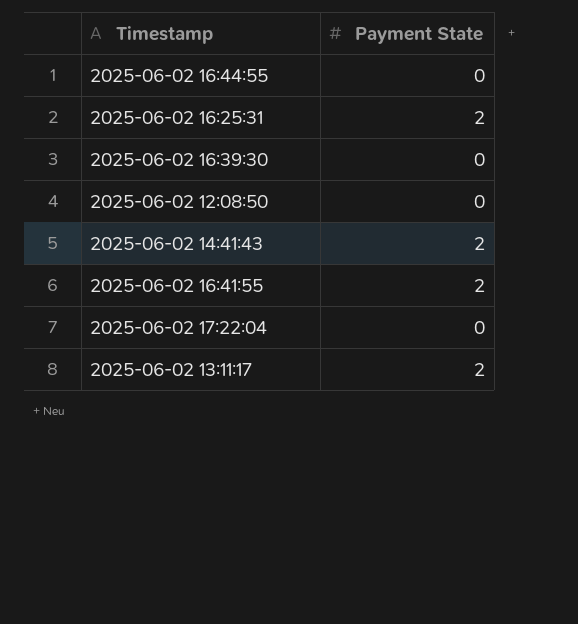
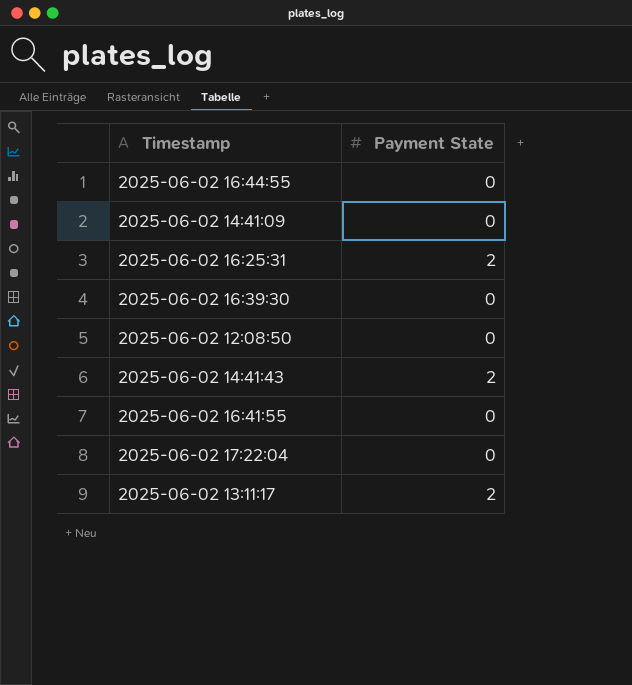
row 2025-06-02 14:41:09: none -> 0
2025-06-02 16:41:55 | Payment State: 2 -> 0

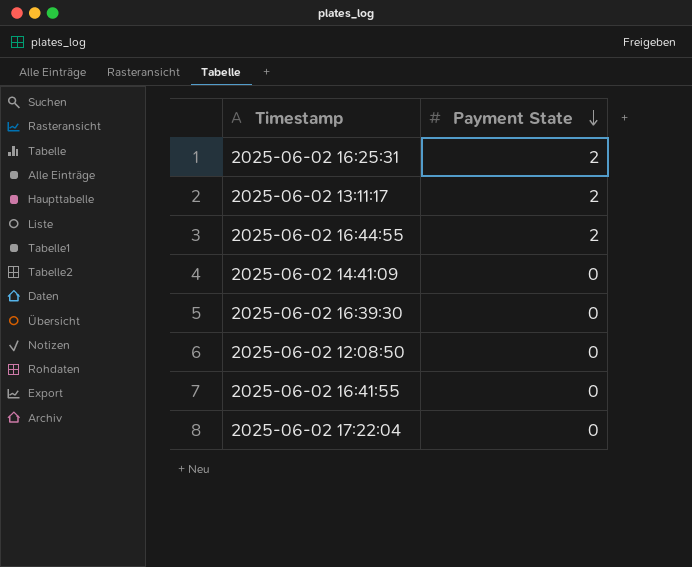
row order: none -> Payment State descending
row 2025-06-02 14:41:43: 2 -> none
2025-06-02 16:44:55 | Payment State: 0 -> 2

